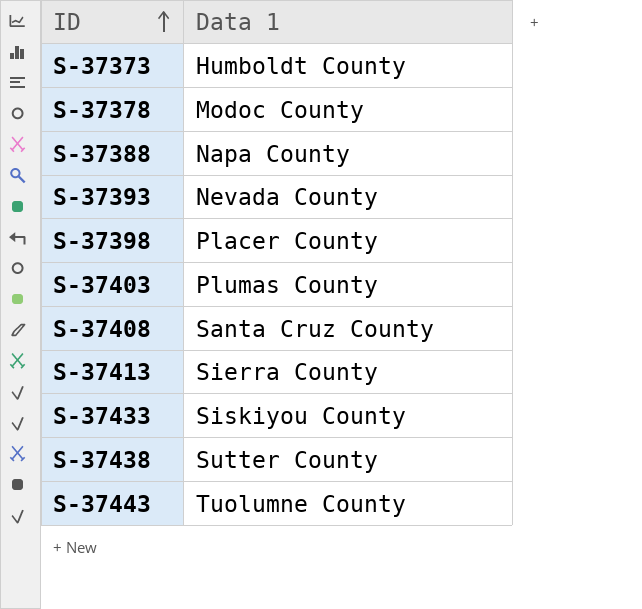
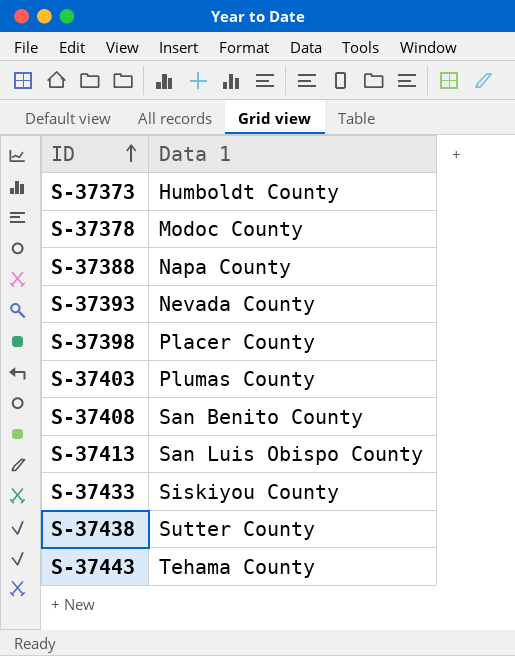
S-37408 | Data 1: Santa Cruz County -> San Benito County
S-37413 | Data 1: Sierra County -> San Luis Obispo County
S-37443 | Data 1: Tuolumne County -> Tehama County

